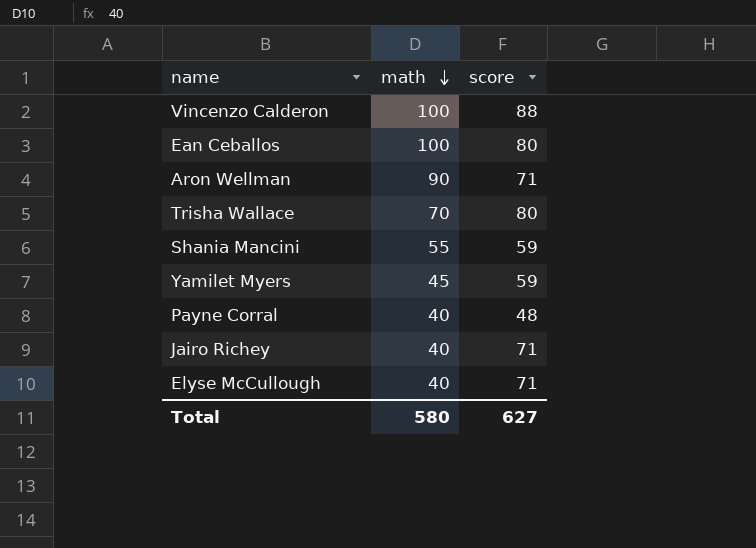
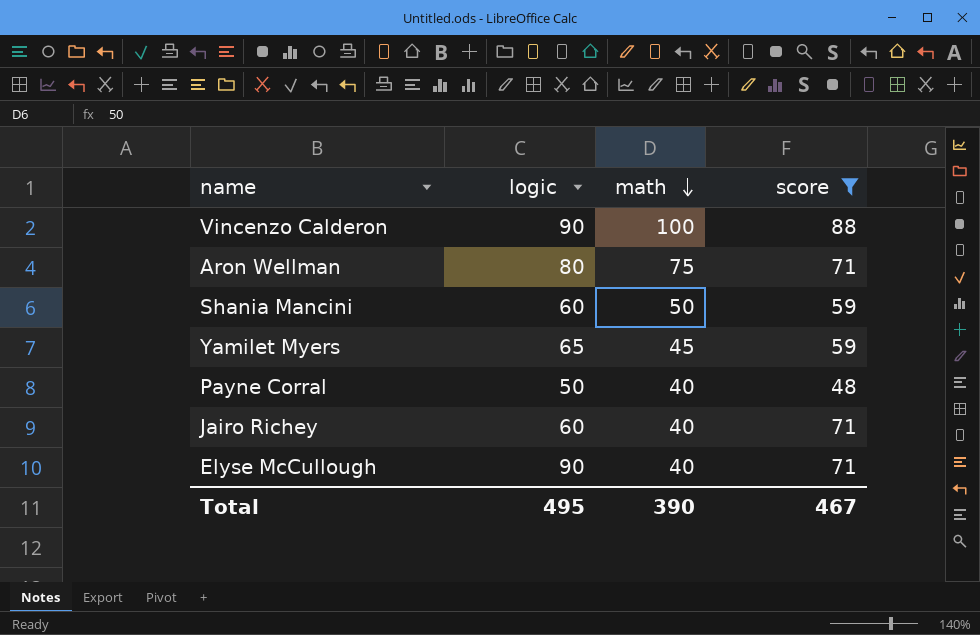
filter: none -> score != 80
column logic | position: none -> 2
Aron Wellman | math: 90 -> 75
Shania Mancini | math: 55 -> 50
Total | math: 580 -> 390
Total | score: 627 -> 467

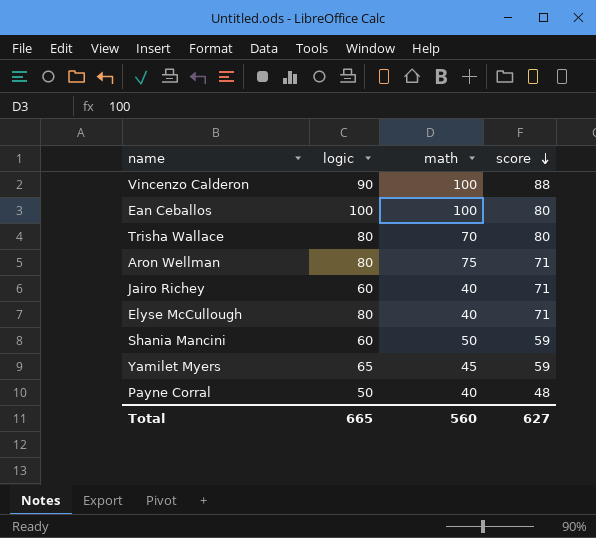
filter: score != 80 -> none
row order: math descending -> score descending
Elyse McCullough | logic: 90 -> 80
Total | logic: 495 -> 665
Total | math: 390 -> 560
Total | score: 467 -> 627

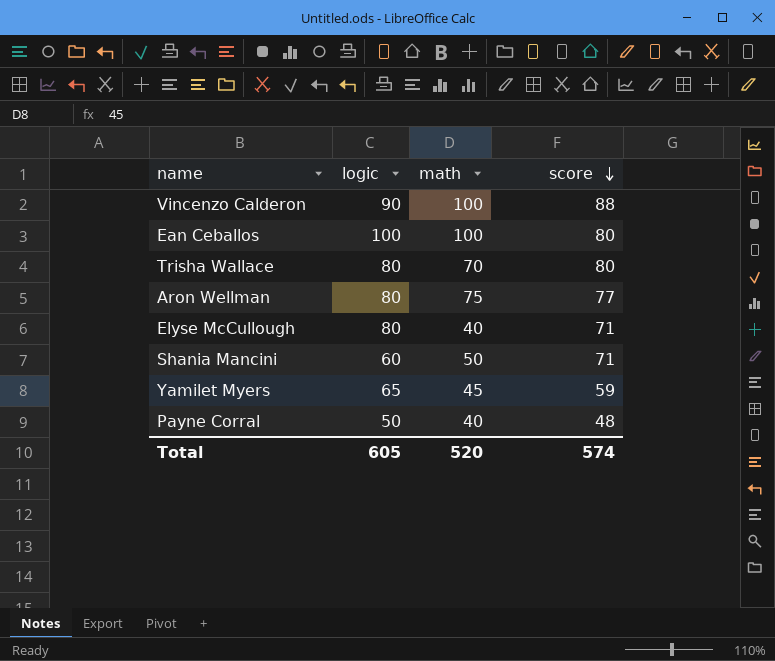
row Jairo Richey: 60 | 40 | 71 -> none
Aron Wellman | score: 71 -> 77
Shania Mancini | score: 59 -> 71
Total | logic: 665 -> 605
Total | math: 560 -> 520
Total | score: 627 -> 574

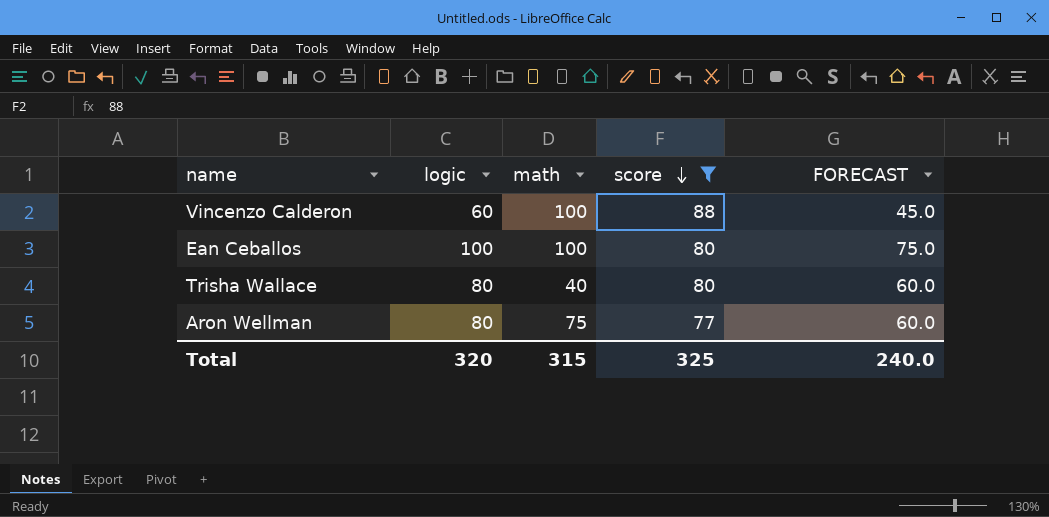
filter: none -> score >= 77
column FORECAST | formula: none -> [logic] * 0.75
Vincenzo Calderon | logic: 90 -> 60
Trisha Wallace | math: 70 -> 40
Total | logic: 605 -> 320
Total | math: 520 -> 315
Total | score: 574 -> 325

